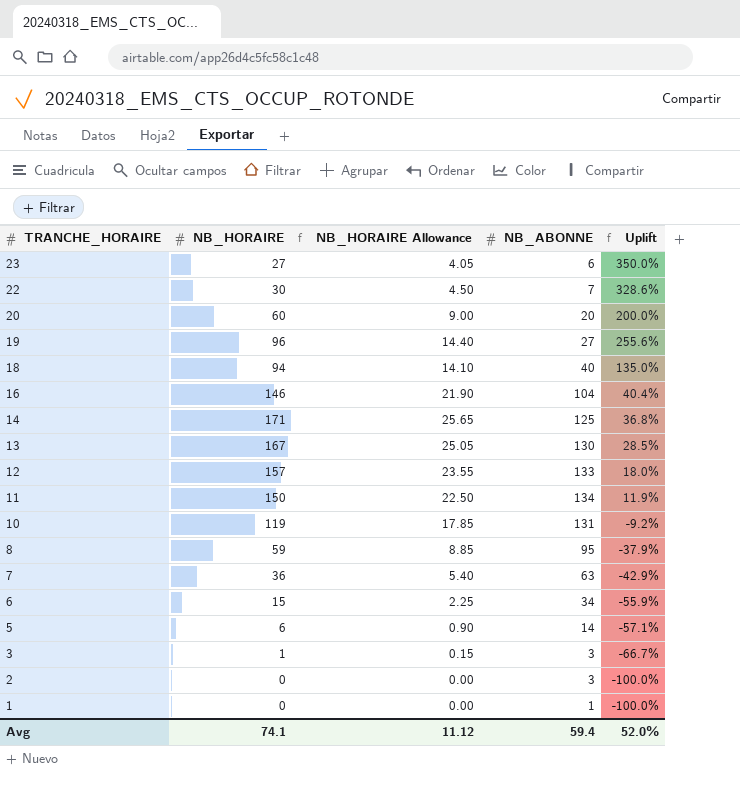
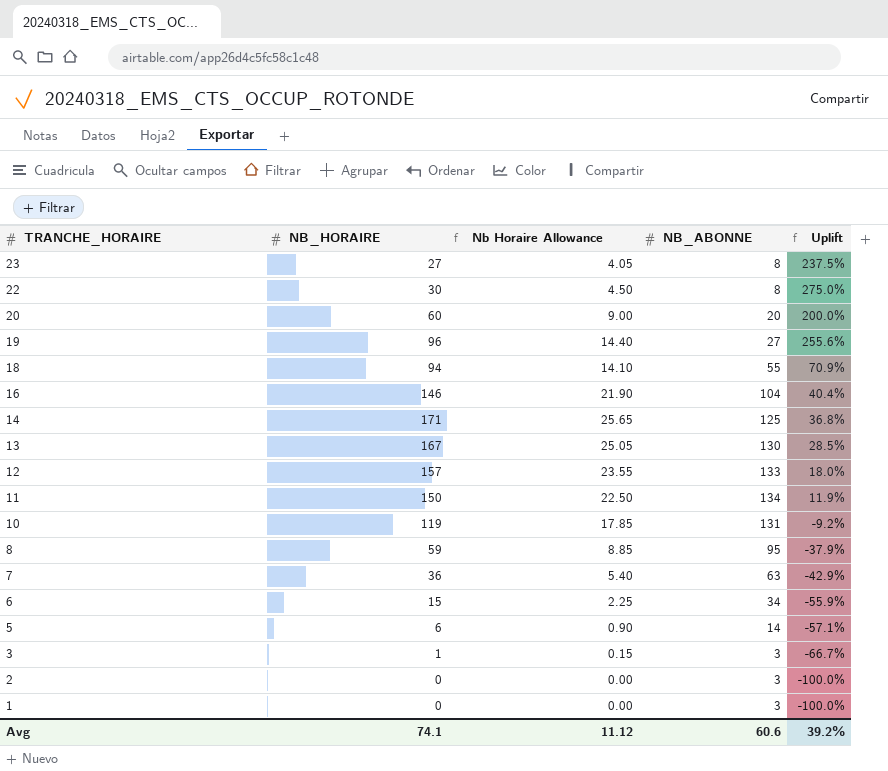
column name: NB_HORAIRE Allowance -> Nb Horaire Allowance
23 | NB_ABONNE: 6 -> 8
23 | Uplift: 350.0% -> 237.5%
22 | NB_ABONNE: 7 -> 8
22 | Uplift: 328.6% -> 275.0%
18 | NB_ABONNE: 40 -> 55
18 | Uplift: 135.0% -> 70.9%
1 | NB_ABONNE: 1 -> 3
Avg | NB_ABONNE: 59.4 -> 60.6
Avg | Uplift: 52.0% -> 39.2%

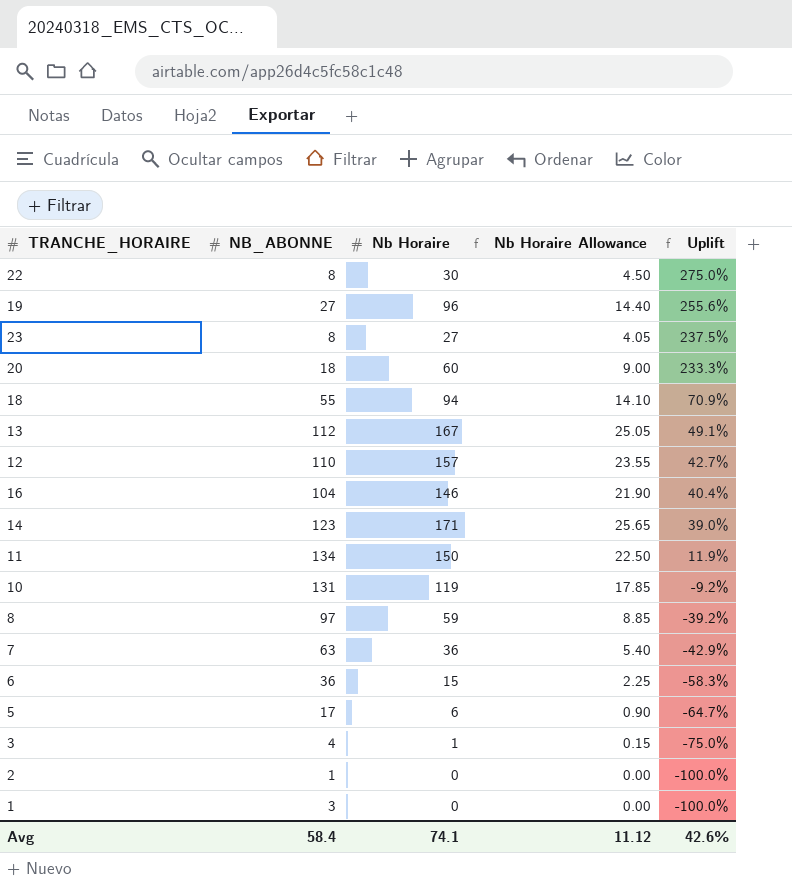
row order: TRANCHE_HORAIRE descending -> Uplift descending
column NB_ABONNE | position: 4 -> 2
column name: NB_HORAIRE -> Nb Horaire
20 | NB_ABONNE: 20 -> 18
20 | Uplift: 200.0% -> 233.3%
13 | NB_ABONNE: 130 -> 112
13 | Uplift: 28.5% -> 49.1%
12 | NB_ABONNE: 133 -> 110
12 | Uplift: 18.0% -> 42.7%
14 | NB_ABONNE: 125 -> 123
14 | Uplift: 36.8% -> 39.0%
8 | NB_ABONNE: 95 -> 97
8 | Uplift: -37.9% -> -39.2%
6 | NB_ABONNE: 34 -> 36
6 | Uplift: -55.9% -> -58.3%
5 | NB_ABONNE: 14 -> 17
5 | Uplift: -57.1% -> -64.7%
3 | NB_ABONNE: 3 -> 4
3 | Uplift: -66.7% -> -75.0%
2 | NB_ABONNE: 3 -> 1
Avg | NB_ABONNE: 60.6 -> 58.4
Avg | Uplift: 39.2% -> 42.6%

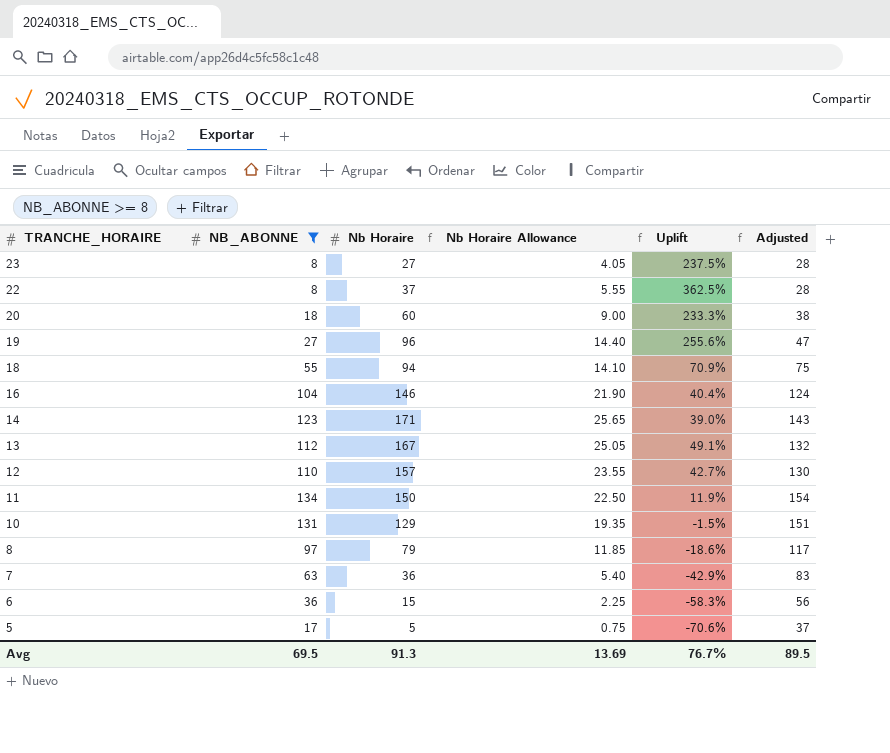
filter: none -> NB_ABONNE >= 8
row order: Uplift descending -> TRANCHE_HORAIRE descending
column Adjusted | formula: none -> [NB_ABONNE] + 20
22 | Nb Horaire: 30 -> 37
22 | Nb Horaire Allowance: 4.50 -> 5.55
22 | Uplift: 275.0% -> 362.5%
10 | Nb Horaire: 119 -> 129
10 | Nb Horaire Allowance: 17.85 -> 19.35
10 | Uplift: -9.2% -> -1.5%
8 | Nb Horaire: 59 -> 79
8 | Nb Horaire Allowance: 8.85 -> 11.85
8 | Uplift: -39.2% -> -18.6%
5 | Nb Horaire: 6 -> 5
5 | Nb Horaire Allowance: 0.90 -> 0.75
5 | Uplift: -64.7% -> -70.6%
Avg | NB_ABONNE: 58.4 -> 69.5
Avg | Nb Horaire: 74.1 -> 91.3
Avg | Nb Horaire Allowance: 11.12 -> 13.69
Avg | Uplift: 42.6% -> 76.7%

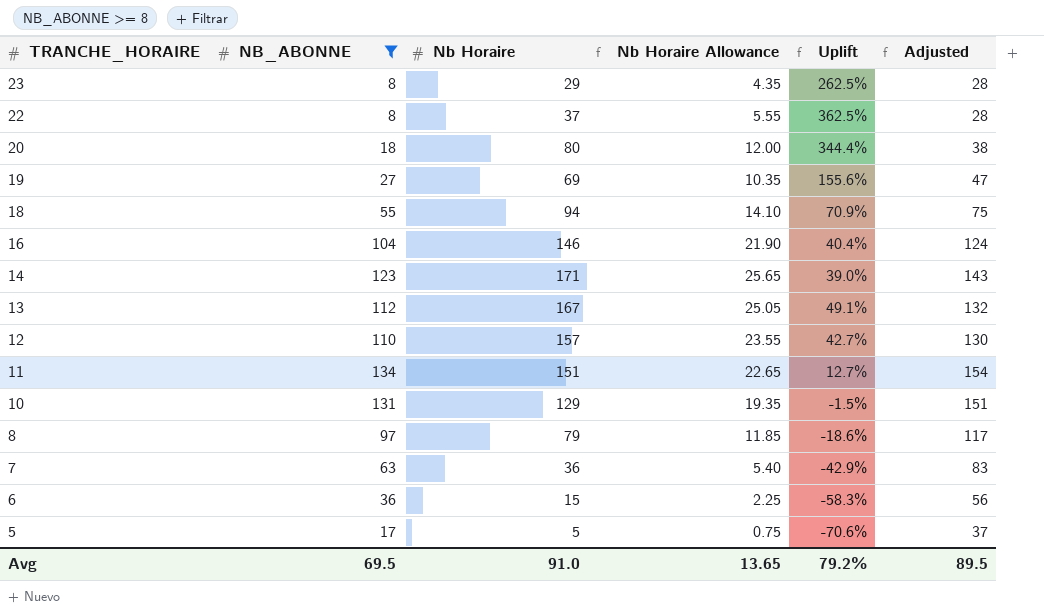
23 | Nb Horaire: 27 -> 29
23 | Nb Horaire Allowance: 4.05 -> 4.35
23 | Uplift: 237.5% -> 262.5%
20 | Nb Horaire: 60 -> 80
20 | Nb Horaire Allowance: 9.00 -> 12.00
20 | Uplift: 233.3% -> 344.4%
19 | Nb Horaire: 96 -> 69
19 | Nb Horaire Allowance: 14.40 -> 10.35
19 | Uplift: 255.6% -> 155.6%
11 | Nb Horaire: 150 -> 151
11 | Nb Horaire Allowance: 22.50 -> 22.65
11 | Uplift: 11.9% -> 12.7%
Avg | Nb Horaire: 91.3 -> 91.0
Avg | Nb Horaire Allowance: 13.69 -> 13.65
Avg | Uplift: 76.7% -> 79.2%

